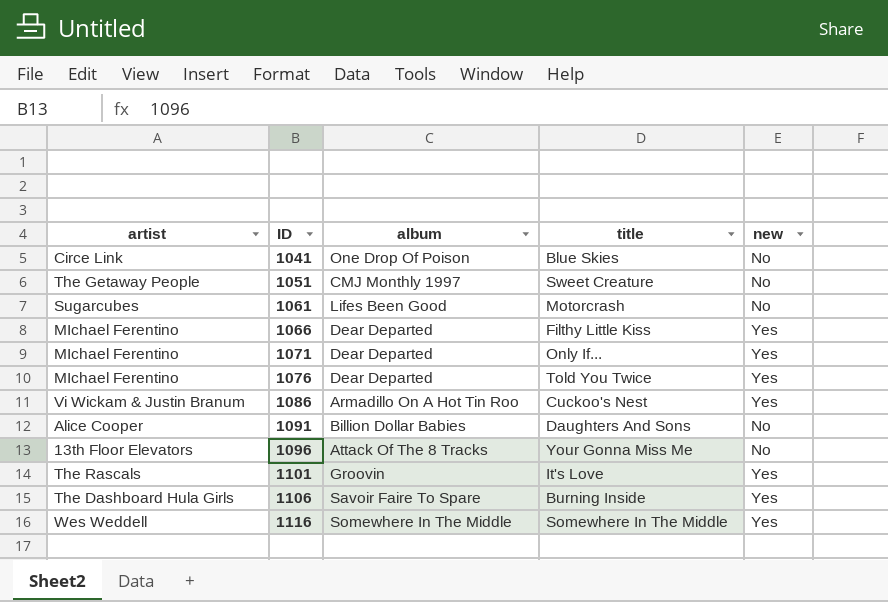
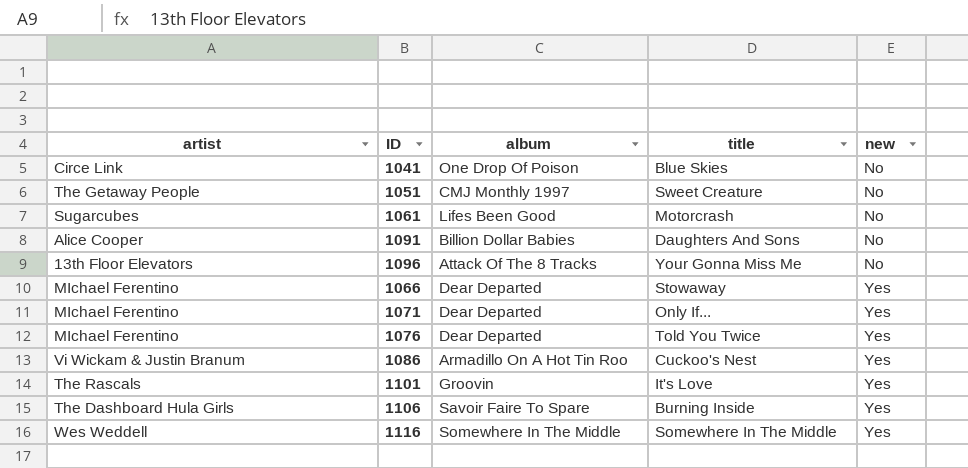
row order: ID ascending -> new ascending
1066 | title: Filthy Little Kiss -> Stowaway

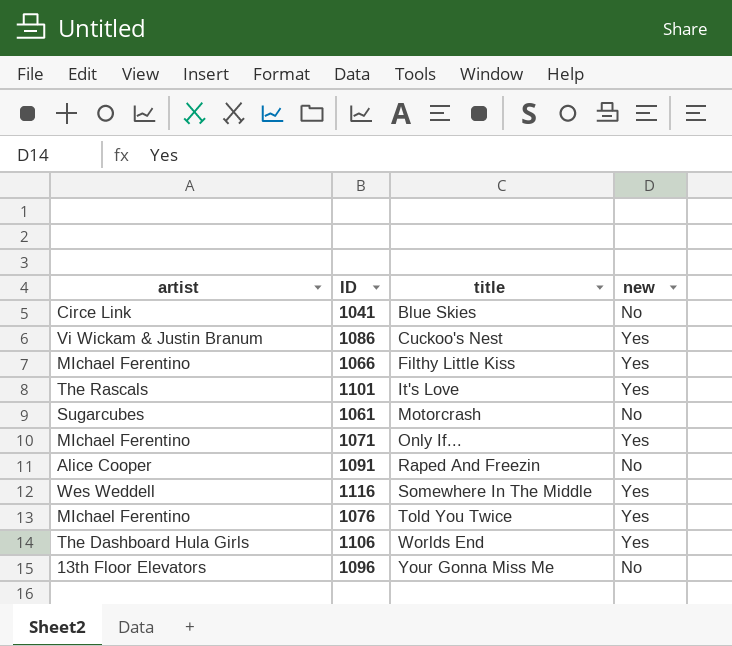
row order: new ascending -> title ascending
column album | position: 3 -> none
row 1051: The Getaway People | CMJ Monthly 1997 | Sweet Creature | No -> none
1066 | title: Stowaway -> Filthy Little Kiss
1091 | title: Daughters And Sons -> Raped And Freezin
1106 | title: Burning Inside -> Worlds End

